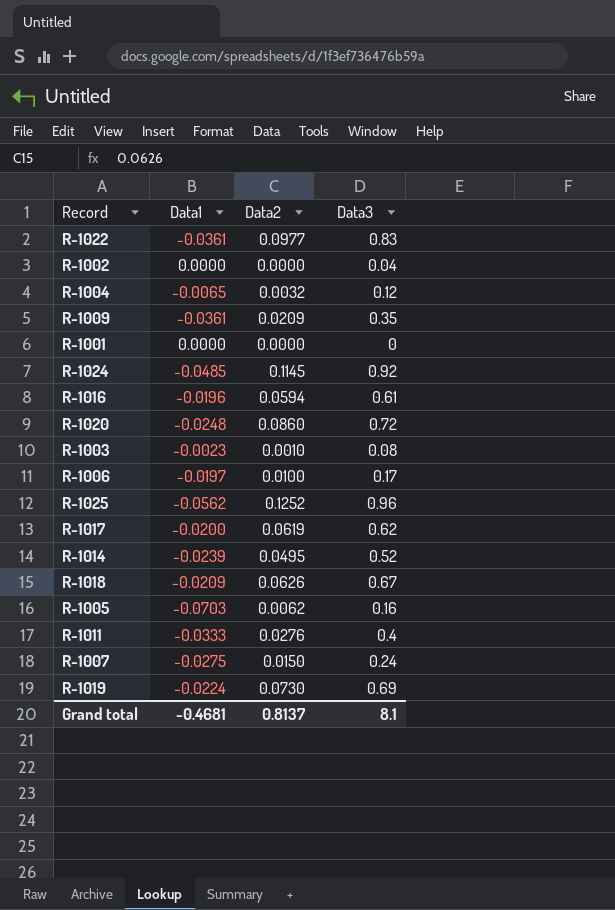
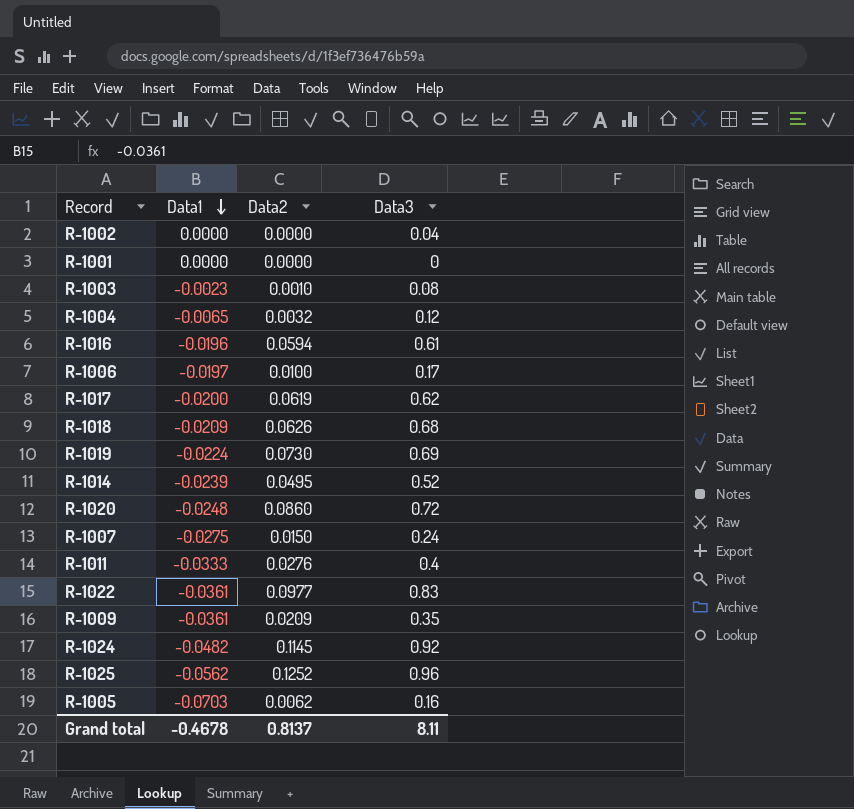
row order: none -> Data1 descending
R-1018 | Data3: 0.67 -> 0.68
R-1024 | Data1: -0.0485 -> -0.0482
Grand total | Data1: -0.4681 -> -0.4678
Grand total | Data3: 8.1 -> 8.11

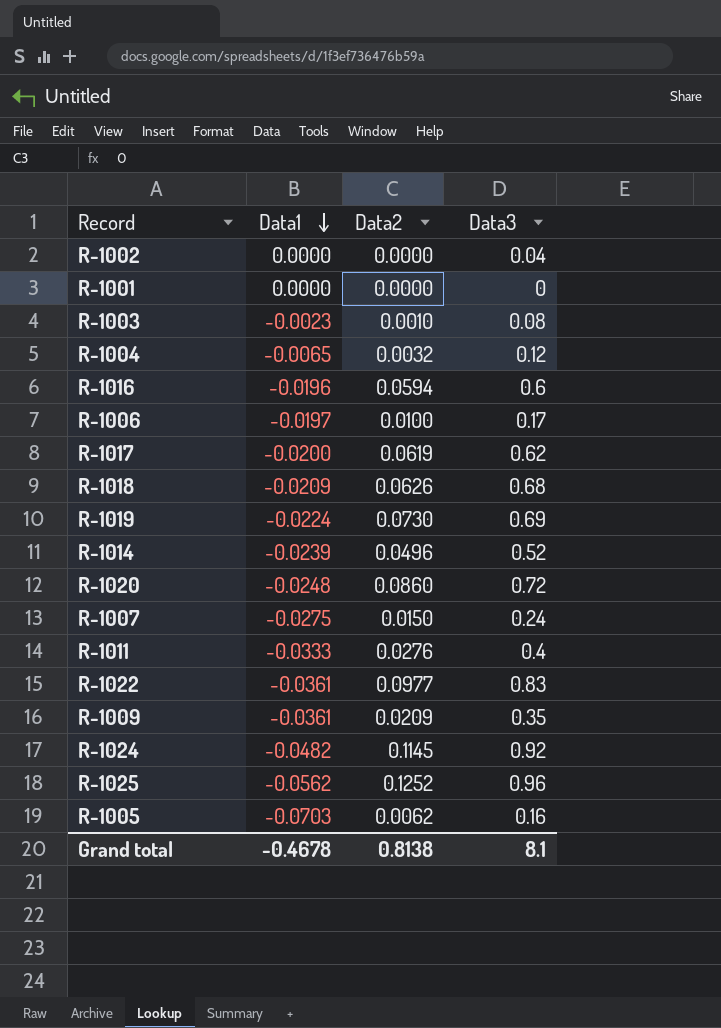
R-1016 | Data3: 0.61 -> 0.6
R-1014 | Data2: 0.0495 -> 0.0496
Grand total | Data2: 0.8137 -> 0.8138
Grand total | Data3: 8.11 -> 8.1

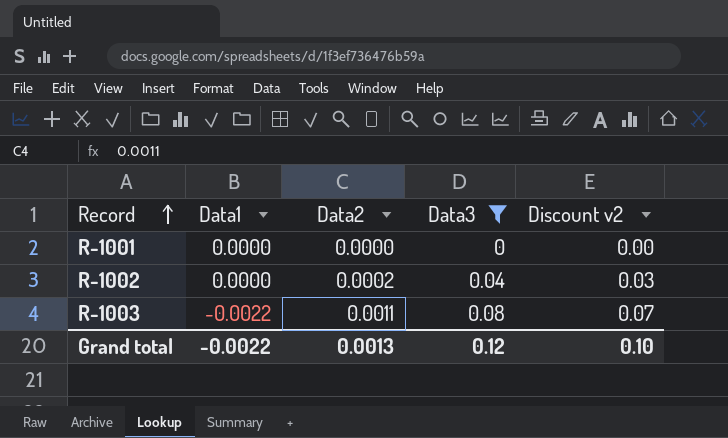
filter: none -> Data3 <= 0.08
row order: Data1 descending -> Record ascending
column Discount v2 | formula: none -> [Data3] * 0.85
R-1002 | Data2: 0.0000 -> 0.0002
R-1003 | Data1: -0.0023 -> -0.0022
R-1003 | Data2: 0.0010 -> 0.0011
Grand total | Data1: -0.4678 -> -0.0022
Grand total | Data2: 0.8138 -> 0.0013
Grand total | Data3: 8.1 -> 0.12

